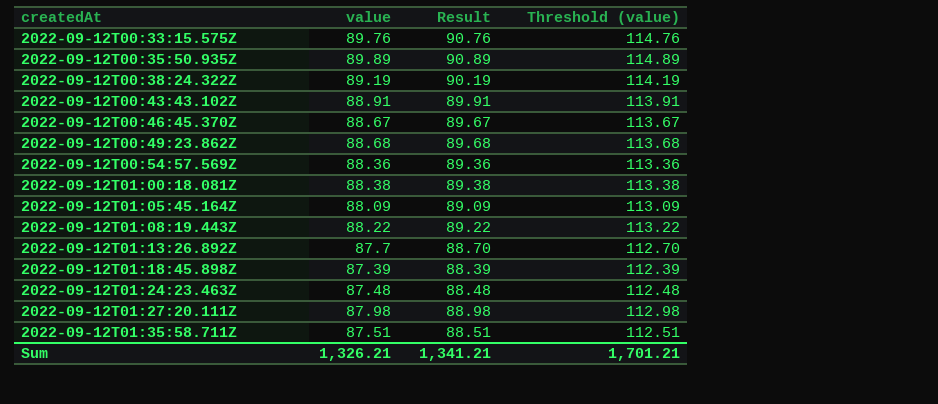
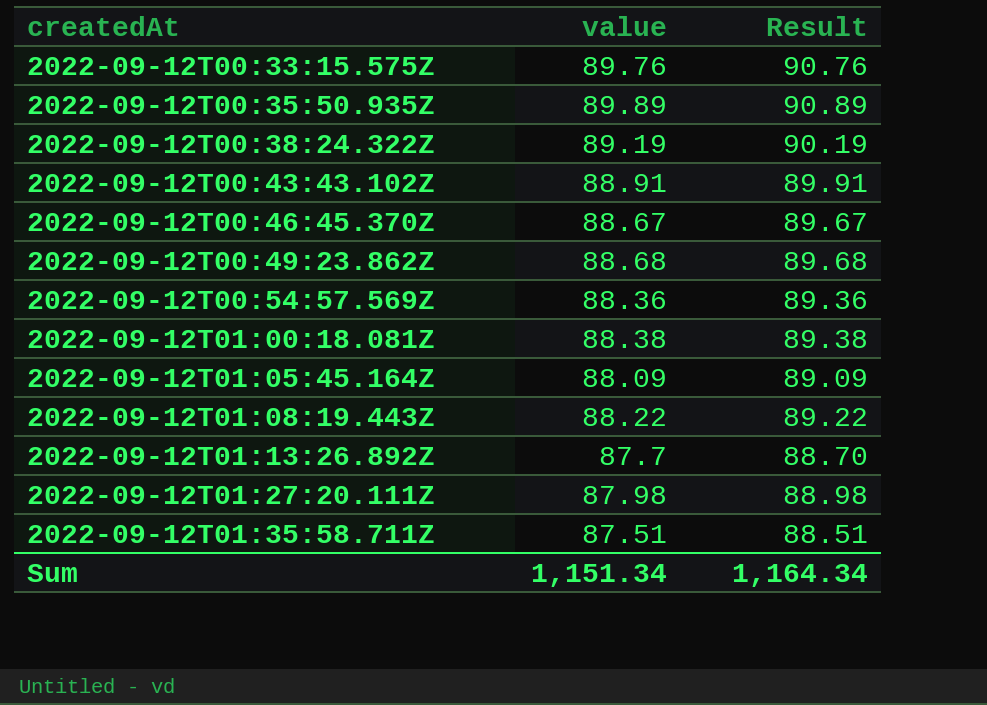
column Threshold (value) | formula: [value] + 25 -> none
row 2022-09-12T01:18:45.898Z: 87.39 | 88.39 | 112.39 -> none
row 2022-09-12T01:24:23.463Z: 87.48 | 88.48 | 112.48 -> none
Sum | value: 1,326.21 -> 1,151.34
Sum | Result: 1,341.21 -> 1,164.34

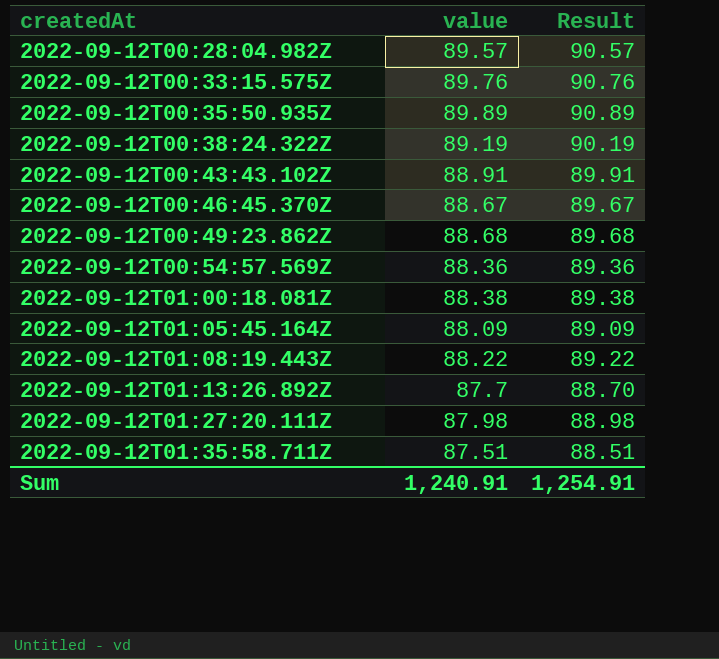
row 2022-09-12T00:28:04.982Z: none -> 89.57 | 90.57
Sum | value: 1,151.34 -> 1,240.91
Sum | Result: 1,164.34 -> 1,254.91

